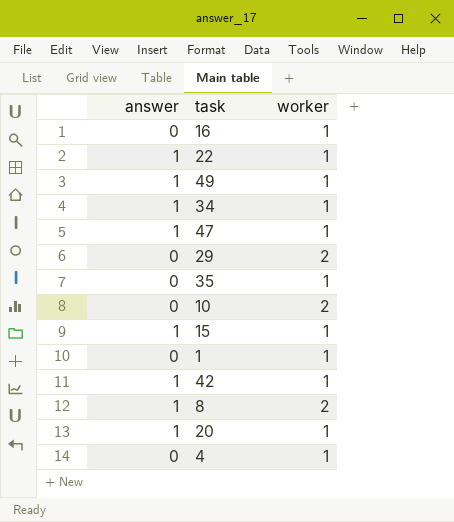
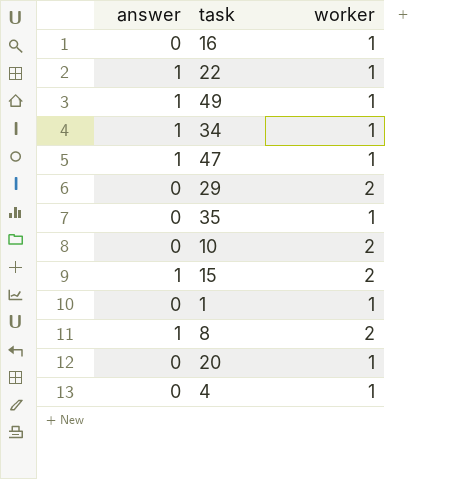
row 42: 1 | 1 -> none
15 | worker: 1 -> 2
20 | answer: 1 -> 0

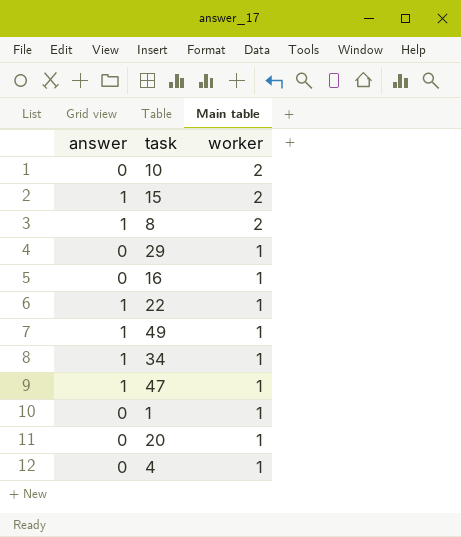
row order: none -> worker descending
row 35: 0 | 1 -> none
29 | worker: 2 -> 1

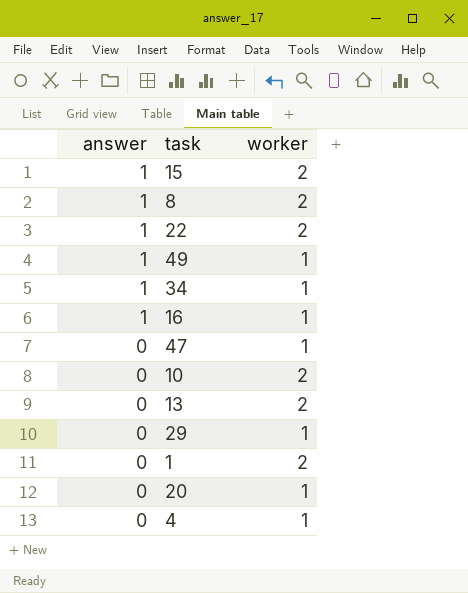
row order: worker descending -> answer descending
22 | worker: 1 -> 2
16 | answer: 0 -> 1
47 | answer: 1 -> 0
row 13: none -> 0 | 2
1 | worker: 1 -> 2

